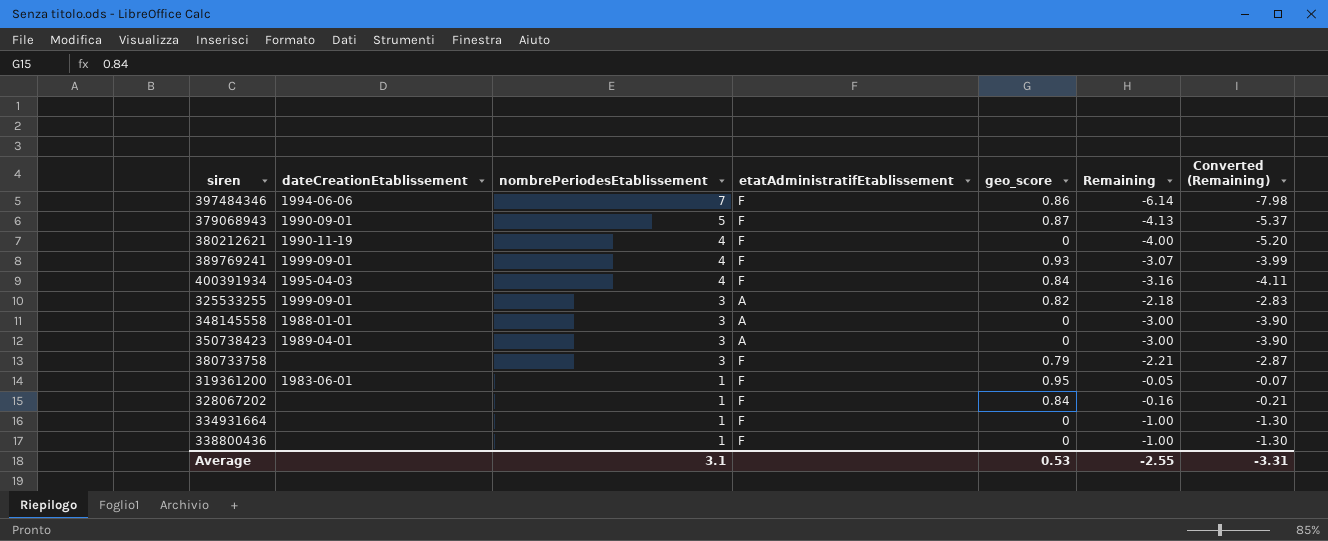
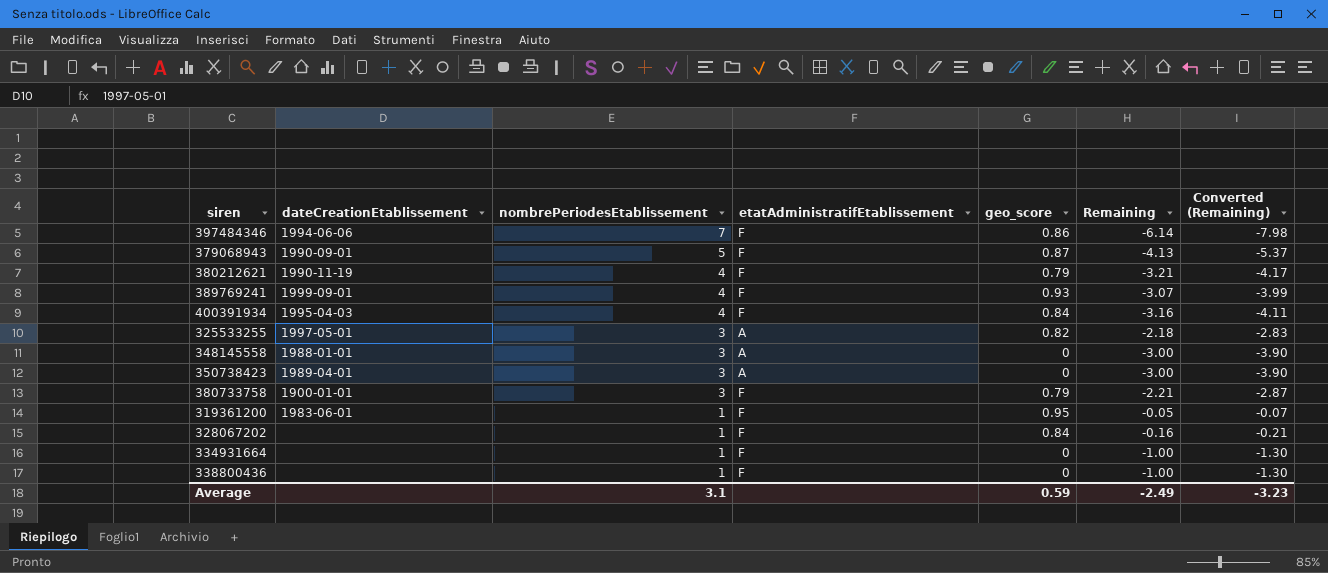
380212621 | geo_score: 0 -> 0.79
380212621 | Remaining: -4.00 -> -3.21
380212621 | Converted (Remaining): -5.20 -> -4.17
325533255 | dateCreationEtablissement: 1999-09-01 -> 1997-05-01
380733758 | dateCreationEtablissement: none -> 1900-01-01
Average | geo_score: 0.53 -> 0.59
Average | Remaining: -2.55 -> -2.49
Average | Converted (Remaining): -3.31 -> -3.23

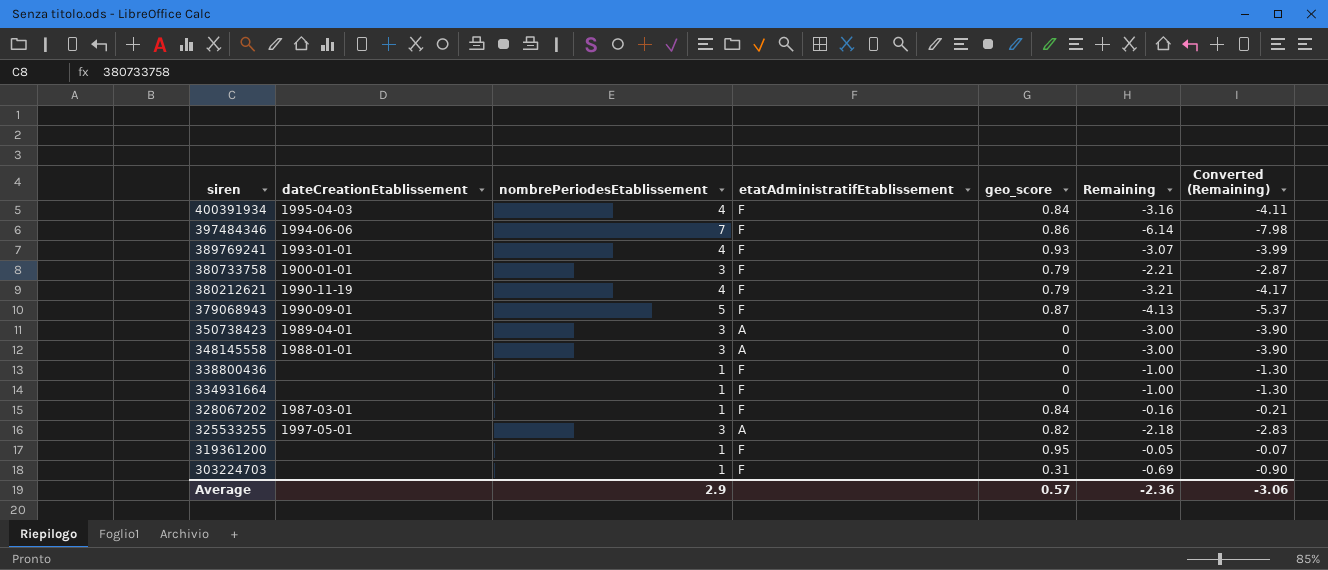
row order: nombrePeriodesEtablissement descending -> siren descending
389769241 | dateCreationEtablissement: 1999-09-01 -> 1993-01-01
328067202 | dateCreationEtablissement: none -> 1987-03-01
319361200 | dateCreationEtablissement: 1983-06-01 -> none
row 303224703: none -> none | 1 | F | 0.31 | -0.69 | -0.90
Average | nombrePeriodesEtablissement: 3.1 -> 2.9
Average | geo_score: 0.59 -> 0.57
Average | Remaining: -2.49 -> -2.36
Average | Converted (Remaining): -3.23 -> -3.06

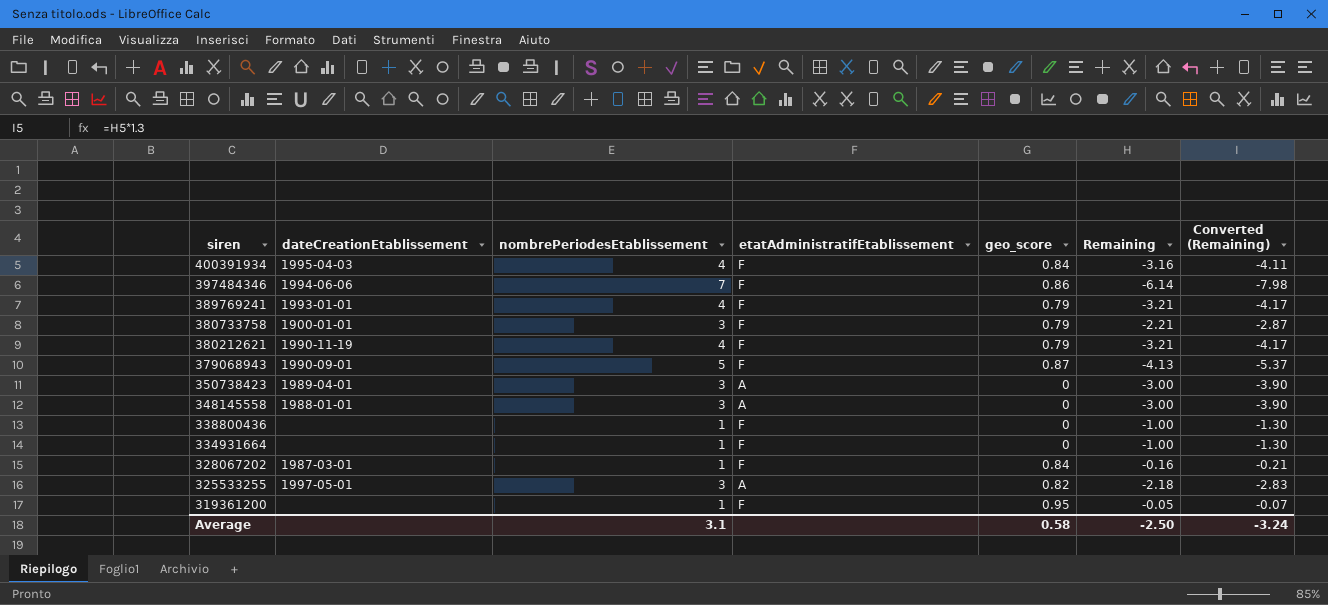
row 303224703: none | 1 | F | 0.31 | -0.69 | -0.90 -> none
389769241 | geo_score: 0.93 -> 0.79
389769241 | Remaining: -3.07 -> -3.21
389769241 | Converted (Remaining): -3.99 -> -4.17
Average | nombrePeriodesEtablissement: 2.9 -> 3.1
Average | geo_score: 0.57 -> 0.58
Average | Remaining: -2.36 -> -2.50
Average | Converted (Remaining): -3.06 -> -3.24

